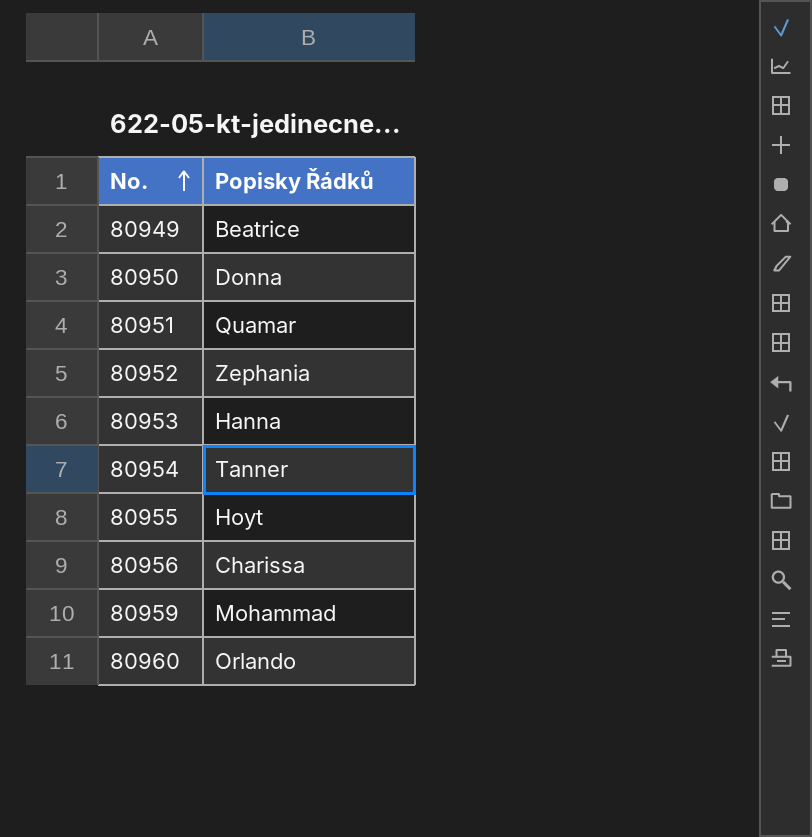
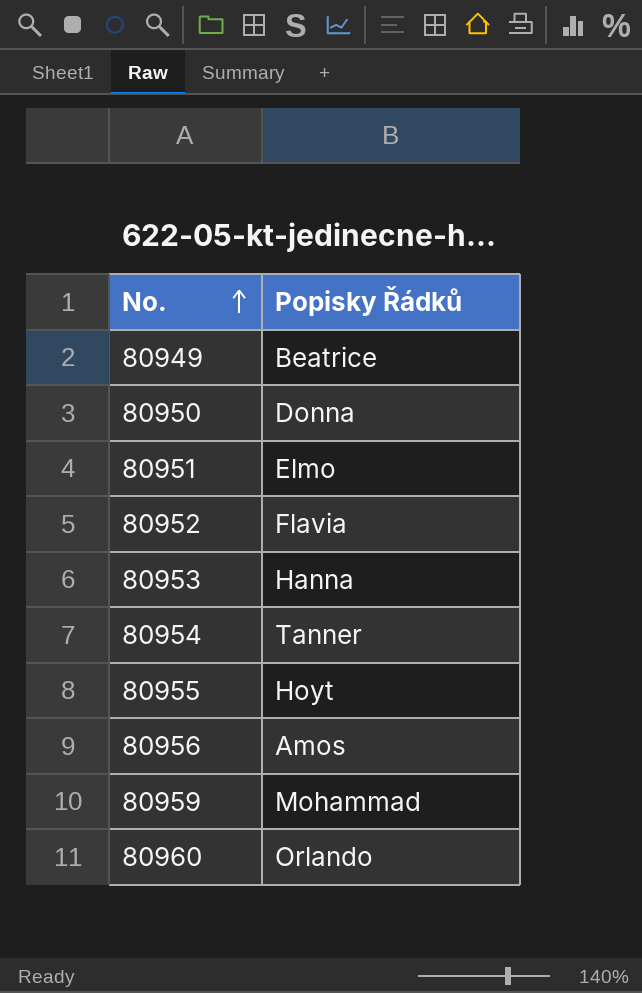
80951 | Popisky Řádků: Quamar -> Elmo
80952 | Popisky Řádků: Zephania -> Flavia
80956 | Popisky Řádků: Charissa -> Amos

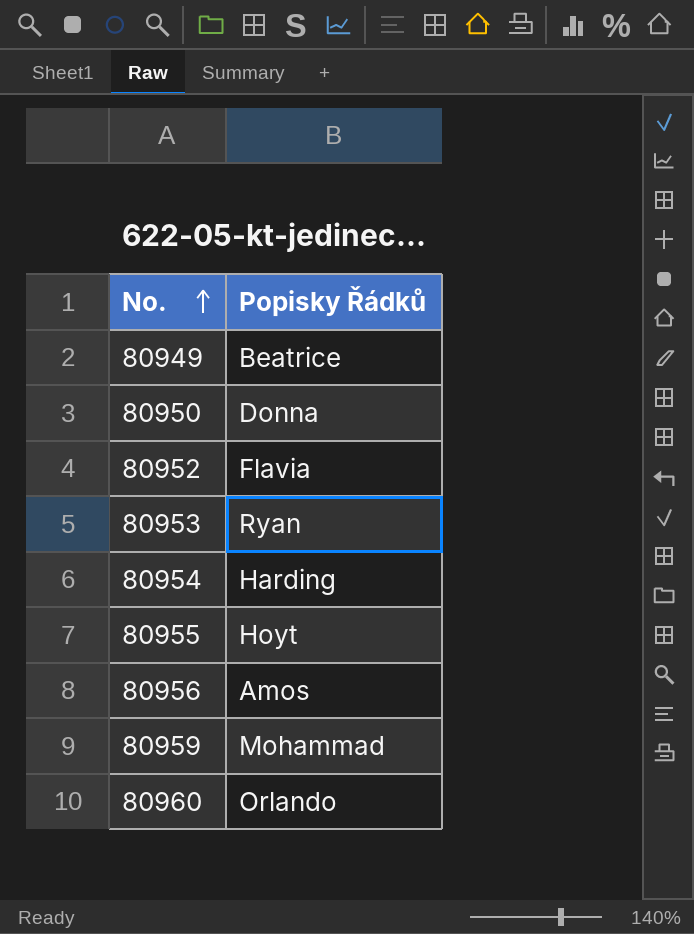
row 80951: Elmo -> none
80953 | Popisky Řádků: Hanna -> Ryan
80954 | Popisky Řádků: Tanner -> Harding

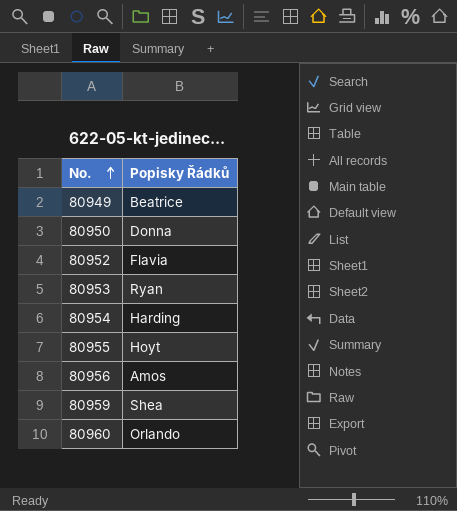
80959 | Popisky Řádků: Mohammad -> Shea

